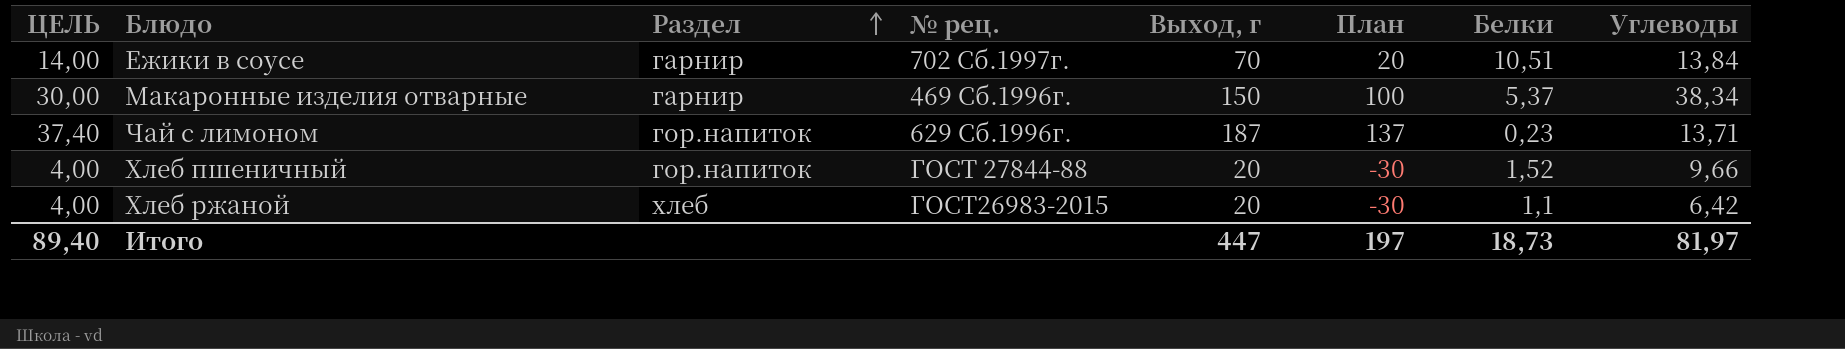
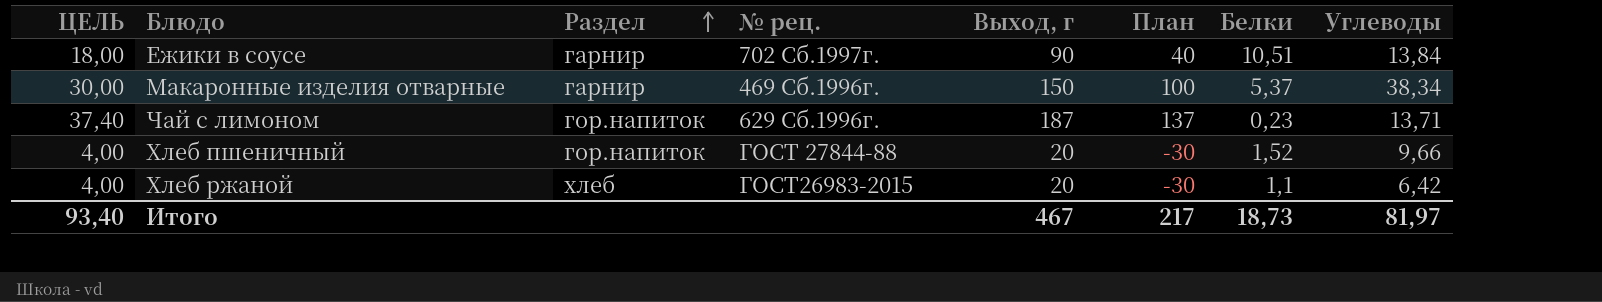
Ежики в соусе | ЦЕЛЬ: 14,00 -> 18,00
Ежики в соусе | Выход, г: 70 -> 90
Ежики в соусе | План: 20 -> 40
Итого | ЦЕЛЬ: 89,40 -> 93,40
Итого | Выход, г: 447 -> 467
Итого | План: 197 -> 217

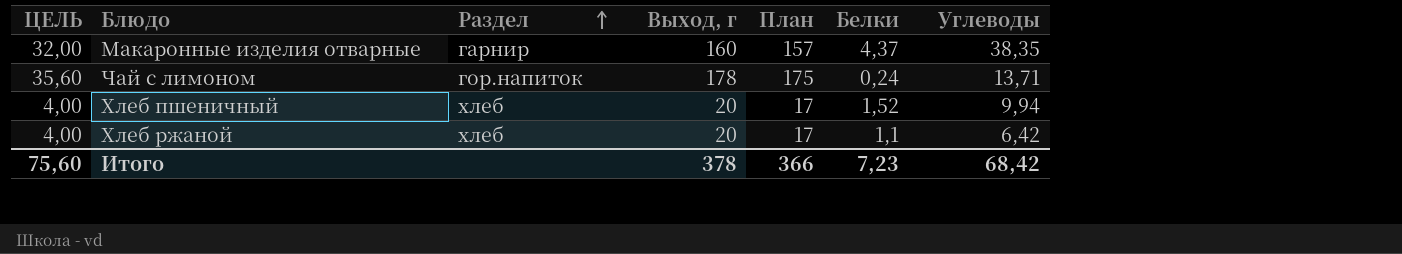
column № рец. | position: 4 -> none
column План | formula: [Выход, г] - 50 -> [Выход, г] - 3
row Ежики в соусе: 18,00 | гарнир | 702 Сб.1997г. | 90 | 40 | 10,51 | 13,84 -> none
Макаронные изделия отварные | ЦЕЛЬ: 30,00 -> 32,00
Макаронные изделия отварные | Выход, г: 150 -> 160
Макаронные изделия отварные | Белки: 5,37 -> 4,37
Макаронные изделия отварные | Углеводы: 38,34 -> 38,35
Чай с лимоном | ЦЕЛЬ: 37,40 -> 35,60
Чай с лимоном | Выход, г: 187 -> 178
Чай с лимоном | Белки: 0,23 -> 0,24
Хлеб пшеничный | Раздел: гор.напиток -> хлеб
Хлеб пшеничный | Углеводы: 9,66 -> 9,94
Итого | ЦЕЛЬ: 93,40 -> 75,60
Итого | Выход, г: 467 -> 378
Итого | План: 217 -> 366
Итого | Белки: 18,73 -> 7,23
Итого | Углеводы: 81,97 -> 68,42

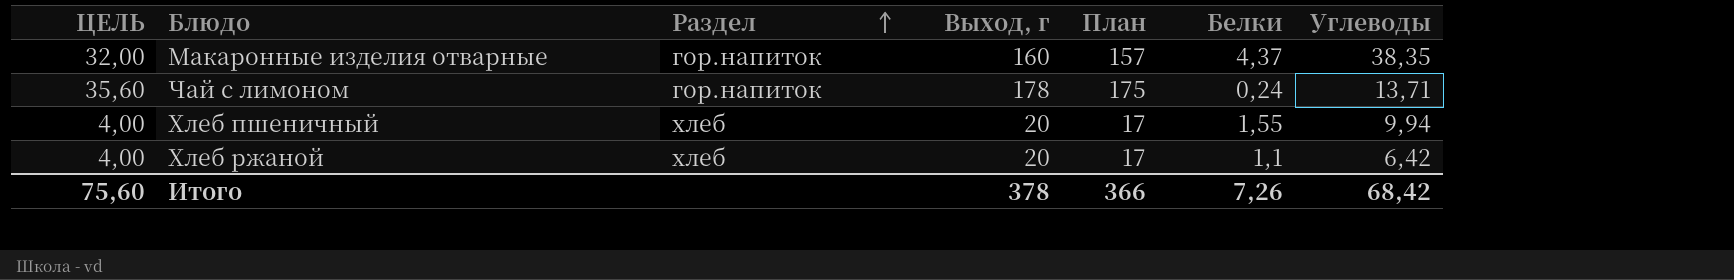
Макаронные изделия отварные | Раздел: гарнир -> гор.напиток
Хлеб пшеничный | Белки: 1,52 -> 1,55
Итого | Белки: 7,23 -> 7,26

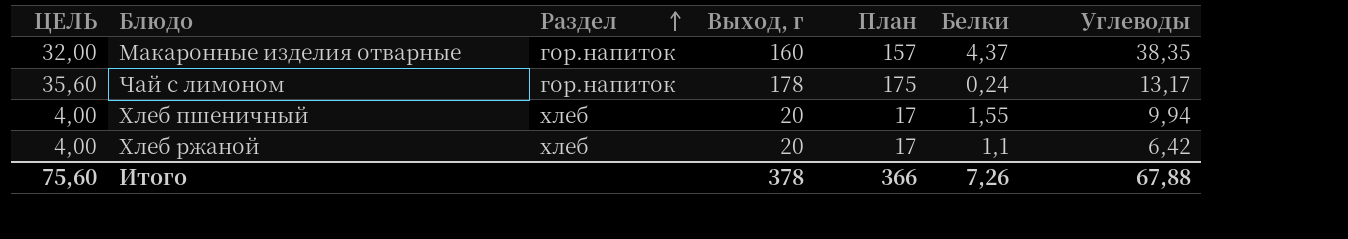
Чай с лимоном | Углеводы: 13,71 -> 13,17
Итого | Углеводы: 68,42 -> 67,88

